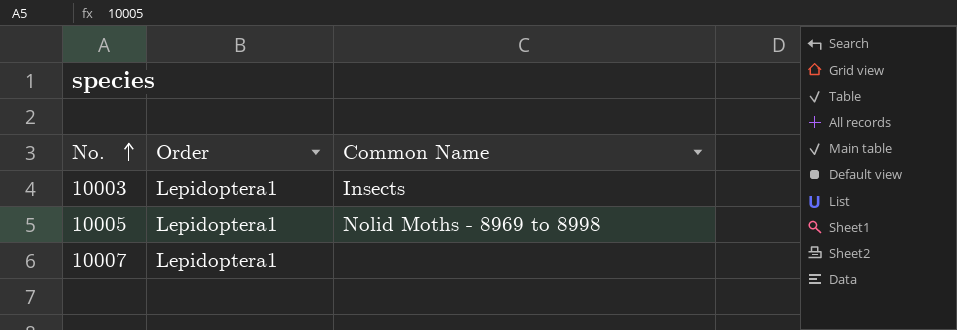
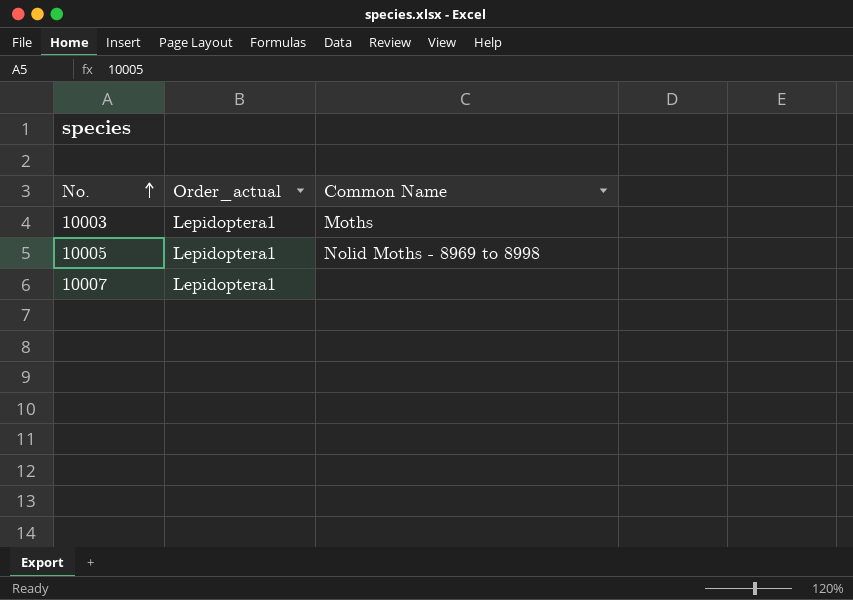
column name: Order -> Order_actual
10003 | Common Name: Insects -> Moths

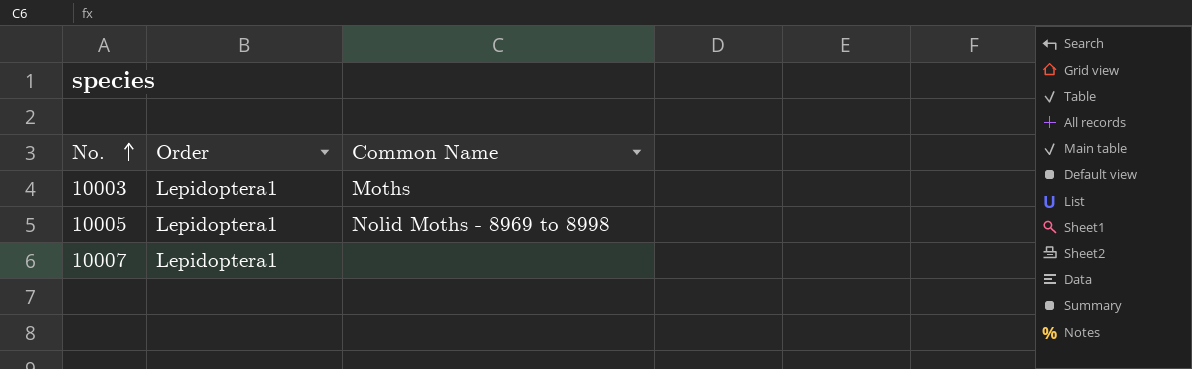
column name: Order_actual -> Order

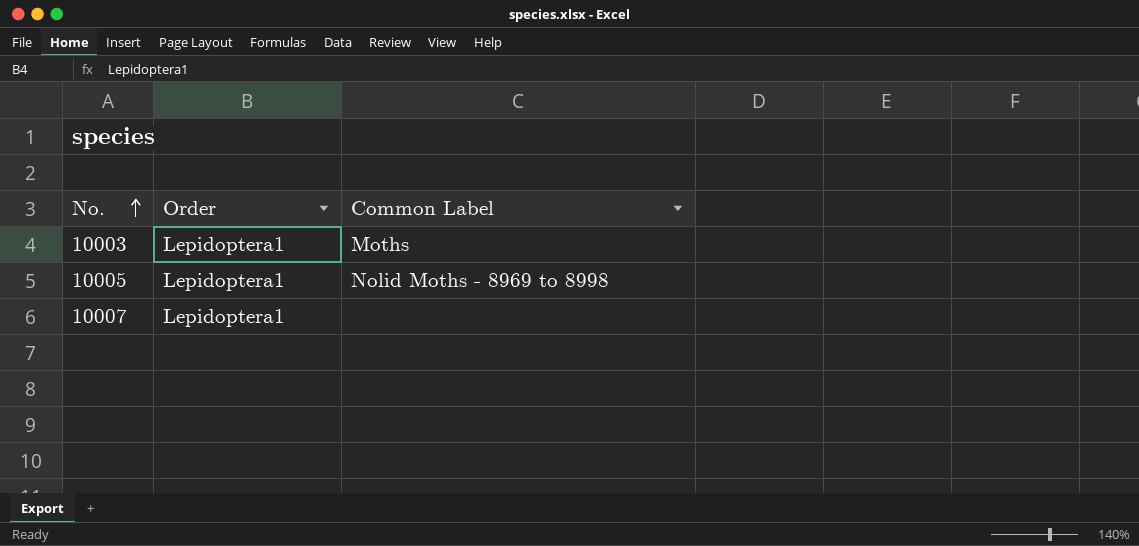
column name: Common Name -> Common Label

